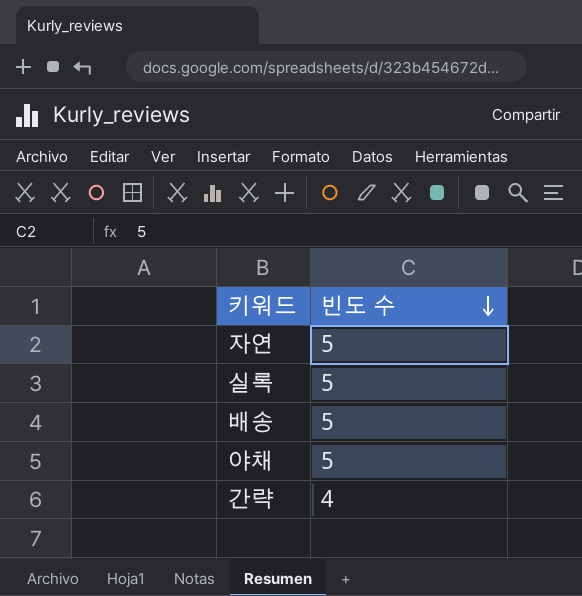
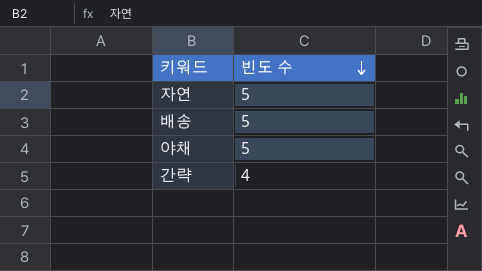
row 실록: 5 -> none

